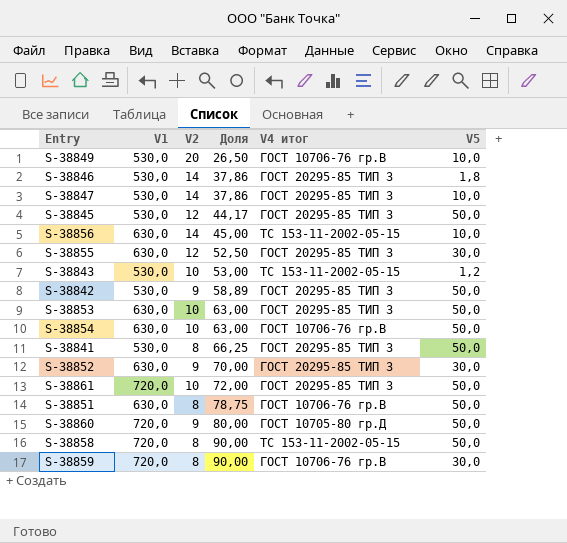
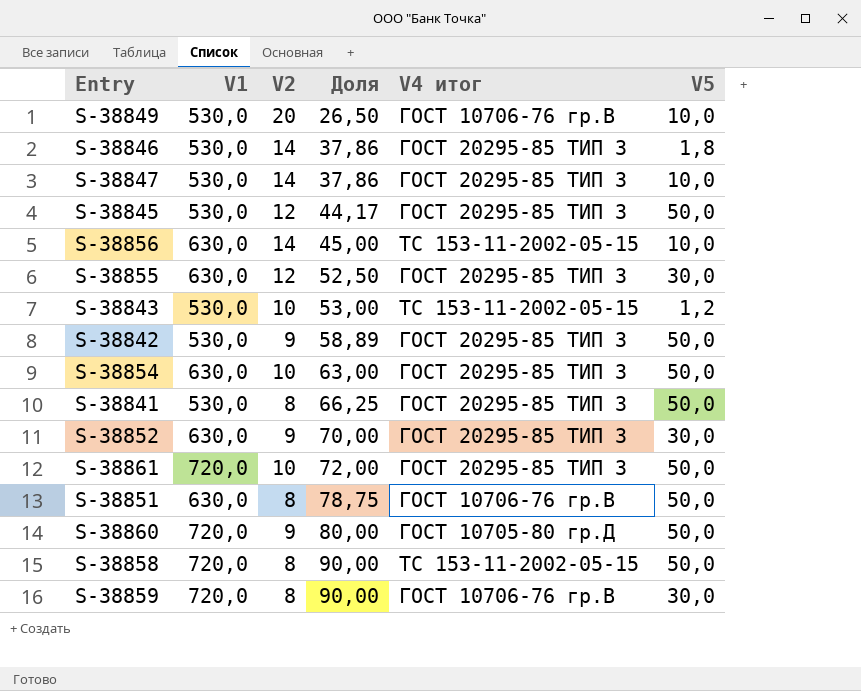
row S-38853: 630,0 | 10 | 63,00 | ГОСТ 20295-85 ТИП 3 | 50,0 -> none
S-38854 | V4 итог: ГОСТ 10706-76 гр.В -> ГОСТ 20295-85 ТИП 3

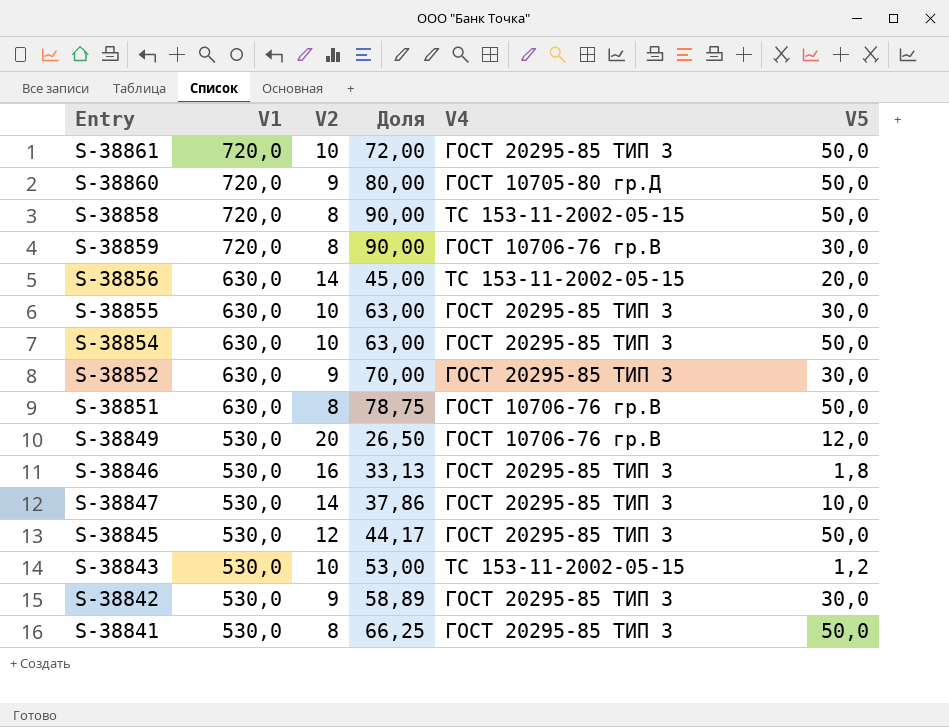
row order: Доля ascending -> V1 descending
column name: V4 итог -> V4
S-38856 | V5: 10,0 -> 20,0
S-38855 | V2: 12 -> 10
S-38855 | Доля: 52,50 -> 63,00
S-38849 | V5: 10,0 -> 12,0
S-38846 | V2: 14 -> 16
S-38846 | Доля: 37,86 -> 33,13
S-38842 | V5: 50,0 -> 30,0

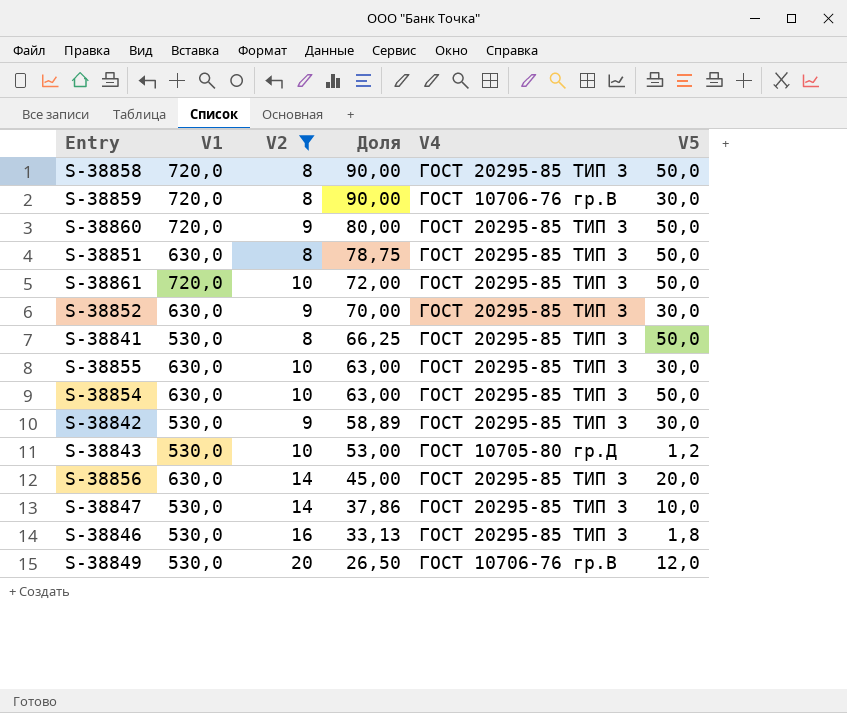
filter: none -> V2 != 12
row order: V1 descending -> Доля descending
S-38858 | V4: ТС 153-11-2002-05-15 -> ГОСТ 20295-85 ТИП 3
S-38860 | V4: ГОСТ 10705-80 гр.Д -> ГОСТ 20295-85 ТИП 3
S-38851 | V4: ГОСТ 10706-76 гр.В -> ГОСТ 20295-85 ТИП 3
S-38843 | V4: ТС 153-11-2002-05-15 -> ГОСТ 10705-80 гр.Д
S-38856 | V4: ТС 153-11-2002-05-15 -> ГОСТ 20295-85 ТИП 3

